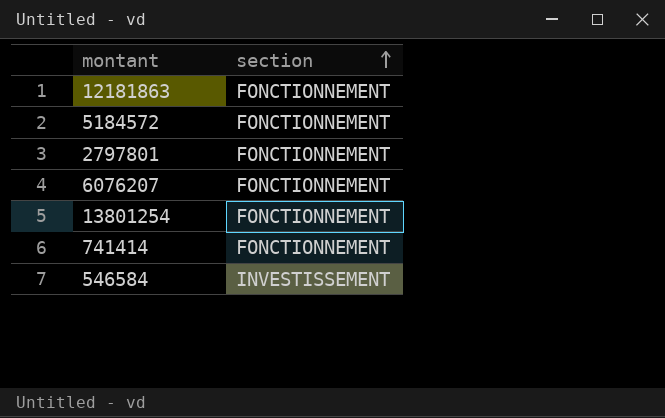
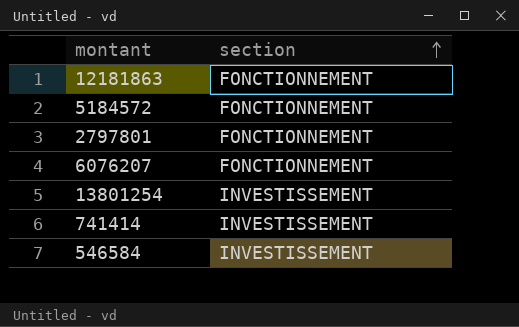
13801254 | section: FONCTIONNEMENT -> INVESTISSEMENT
741414 | section: FONCTIONNEMENT -> INVESTISSEMENT

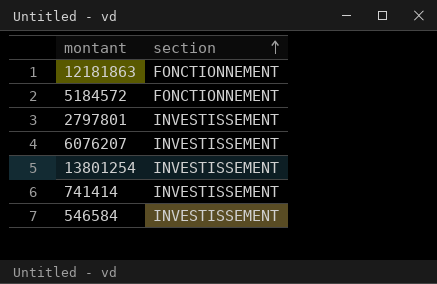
2797801 | section: FONCTIONNEMENT -> INVESTISSEMENT
6076207 | section: FONCTIONNEMENT -> INVESTISSEMENT

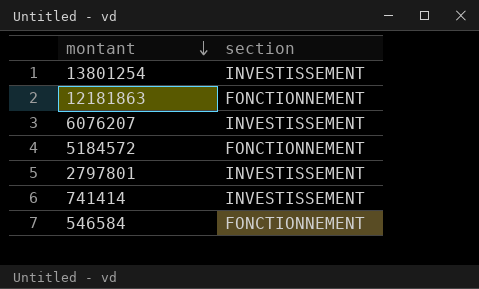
row order: section ascending -> montant descending
546584 | section: INVESTISSEMENT -> FONCTIONNEMENT

